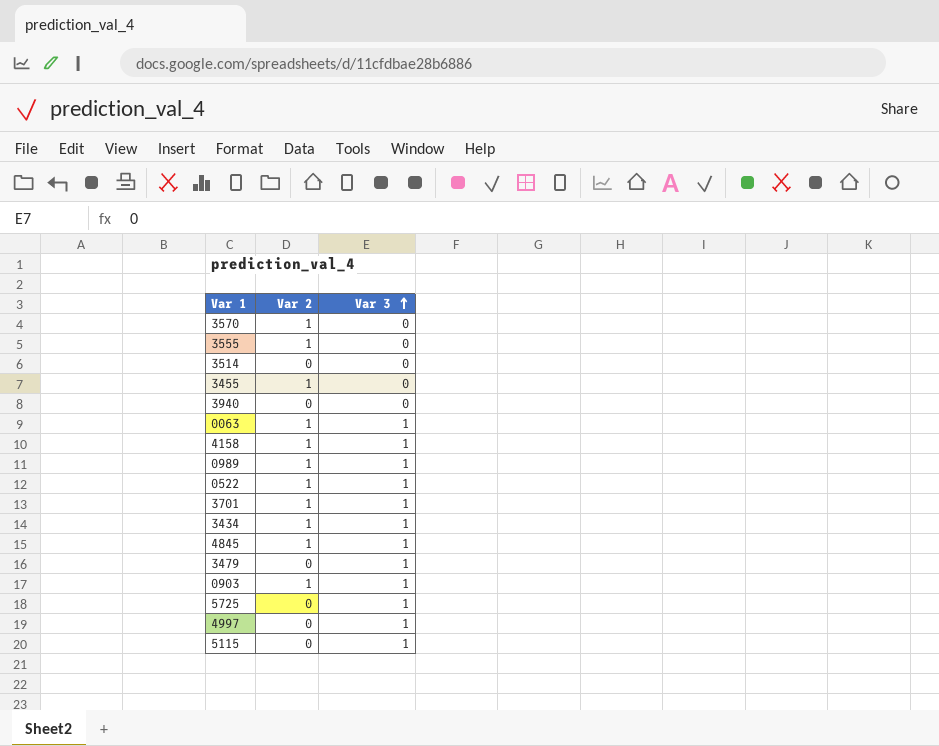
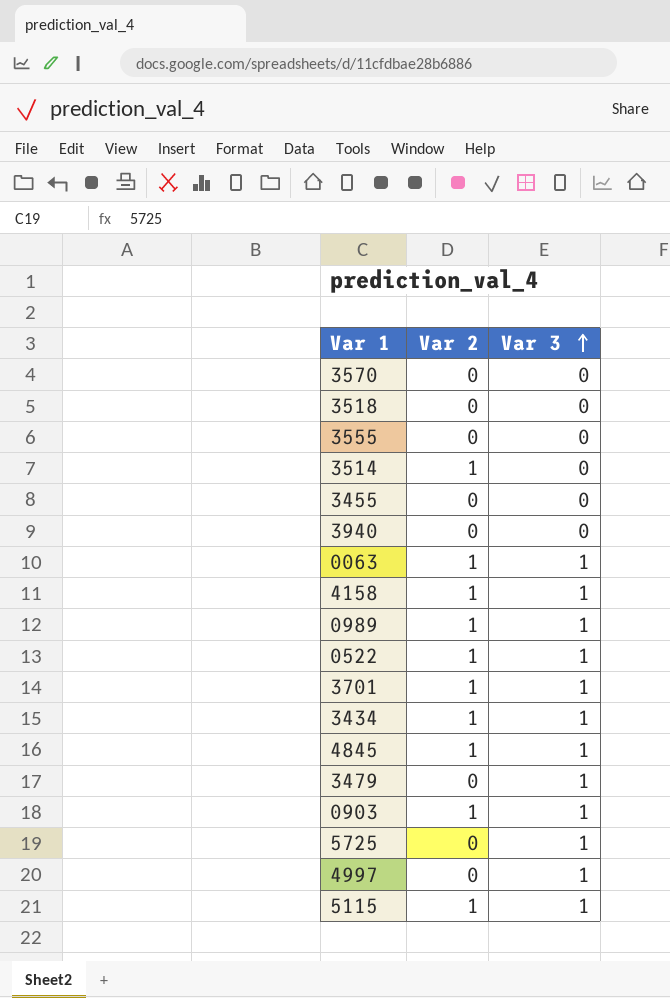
3570 | Var 2: 1 -> 0
row 3518: none -> 0 | 0
3555 | Var 2: 1 -> 0
3514 | Var 2: 0 -> 1
3455 | Var 2: 1 -> 0
5115 | Var 2: 0 -> 1

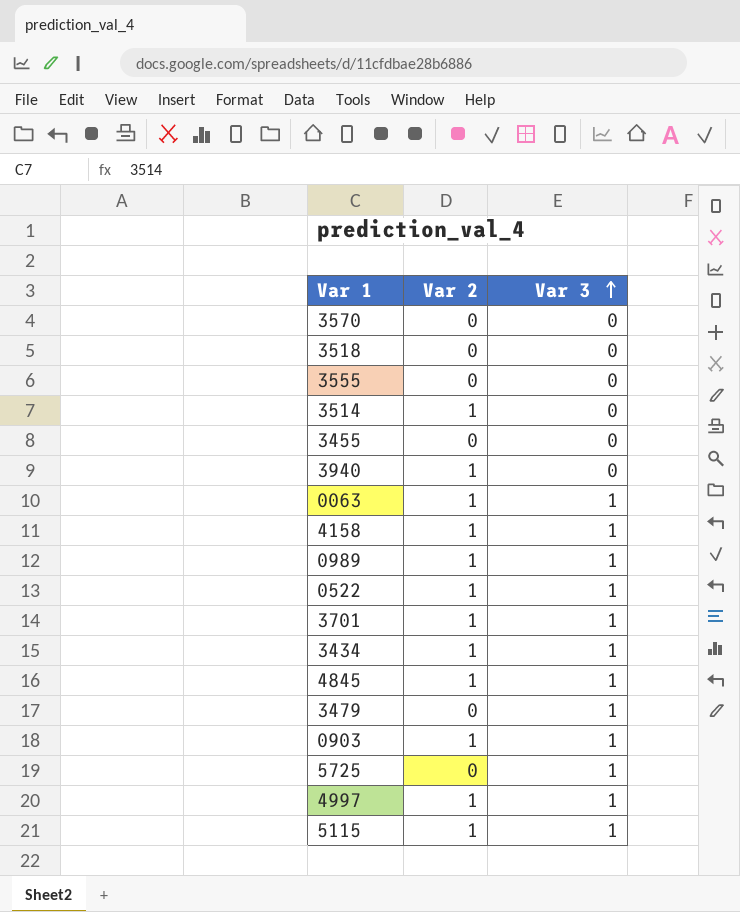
3940 | Var 2: 0 -> 1
4997 | Var 2: 0 -> 1

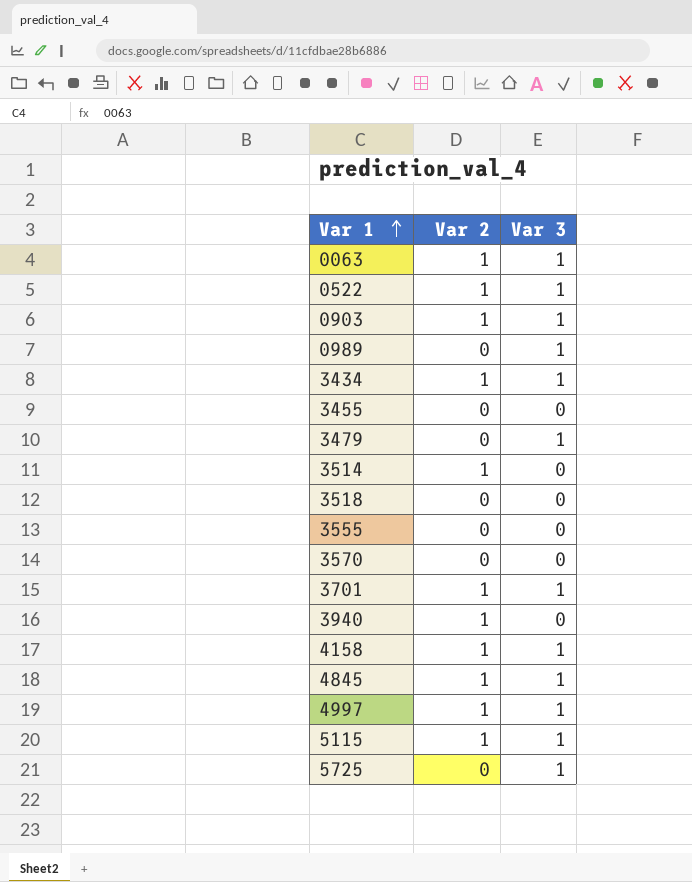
row order: Var 3 ascending -> Var 1 ascending
0989 | Var 2: 1 -> 0

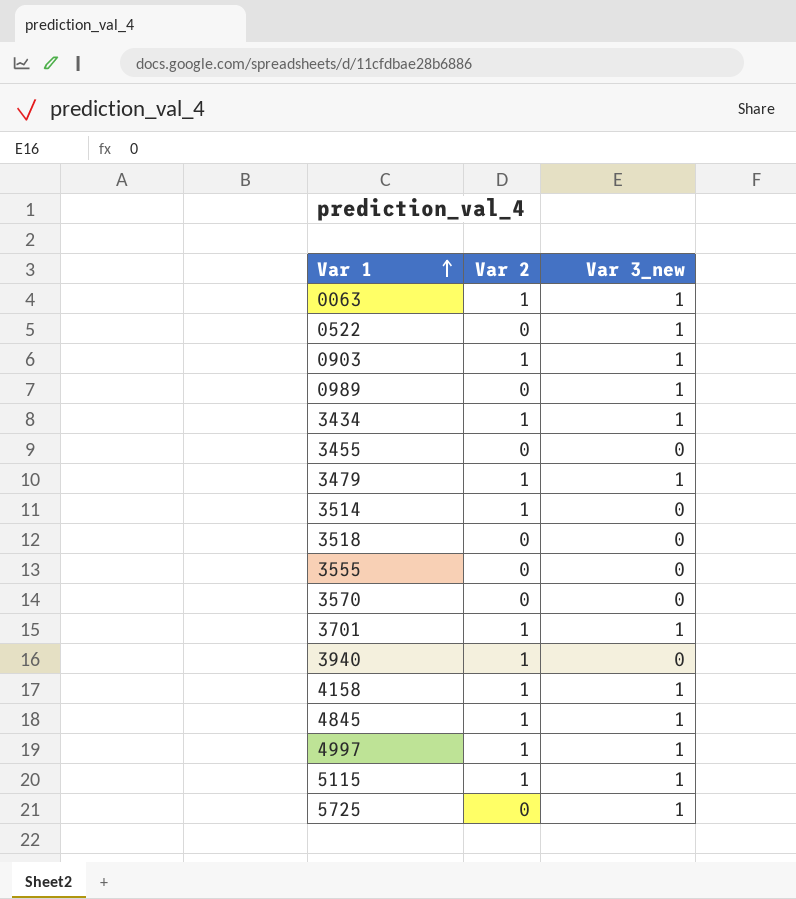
column name: Var 3 -> Var 3_new
0522 | Var 2: 1 -> 0
3479 | Var 2: 0 -> 1

